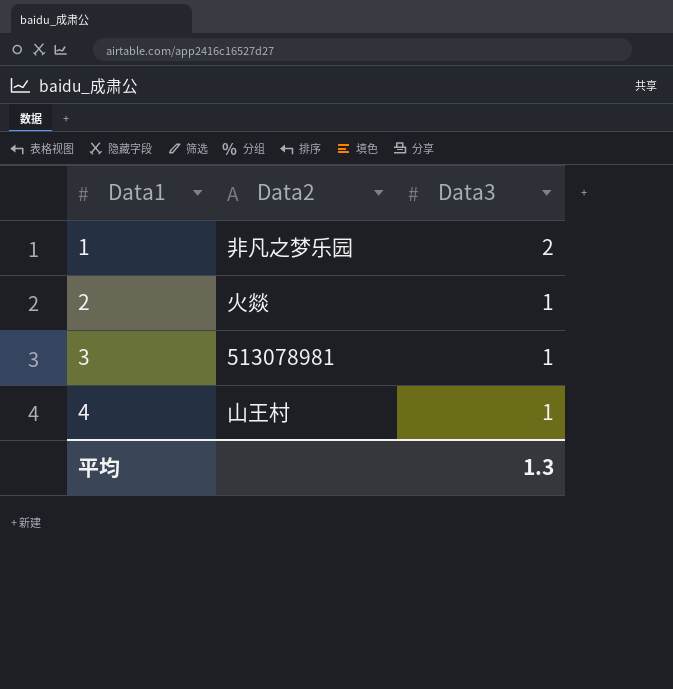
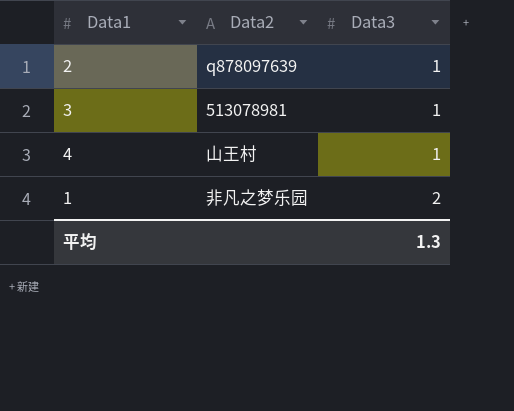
row order: Data1 ascending -> Data3 ascending
2 | Data2: 火燚 -> q878097639

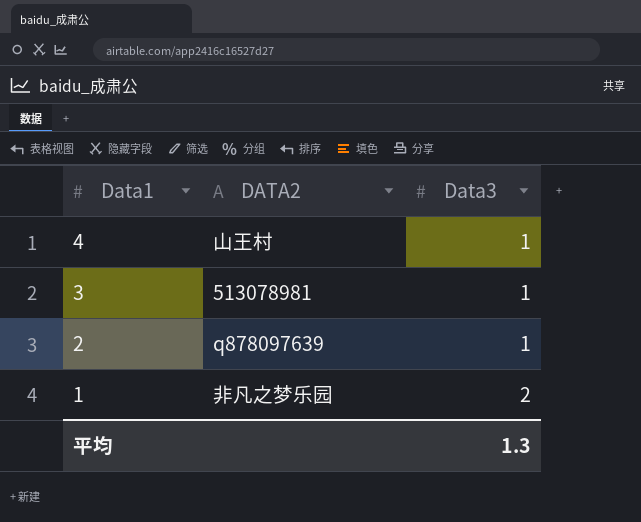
row order: Data3 ascending -> Data1 descending
column name: Data2 -> DATA2

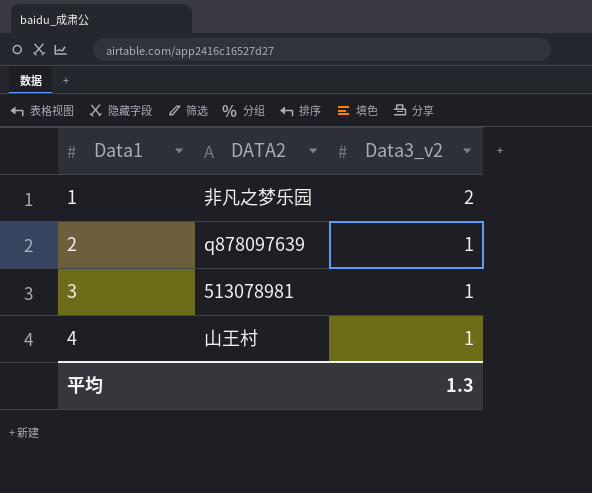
row order: Data1 descending -> Data1 ascending
column name: Data3 -> Data3_v2

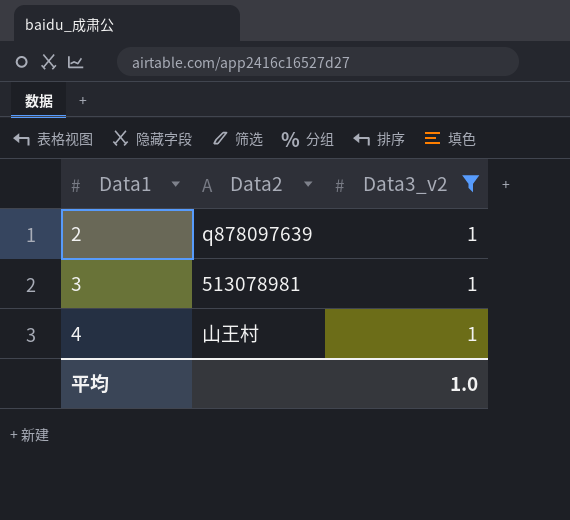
filter: none -> Data3_v2 = 1
column name: DATA2 -> Data2
平均 | Data3_v2: 1.3 -> 1.0

